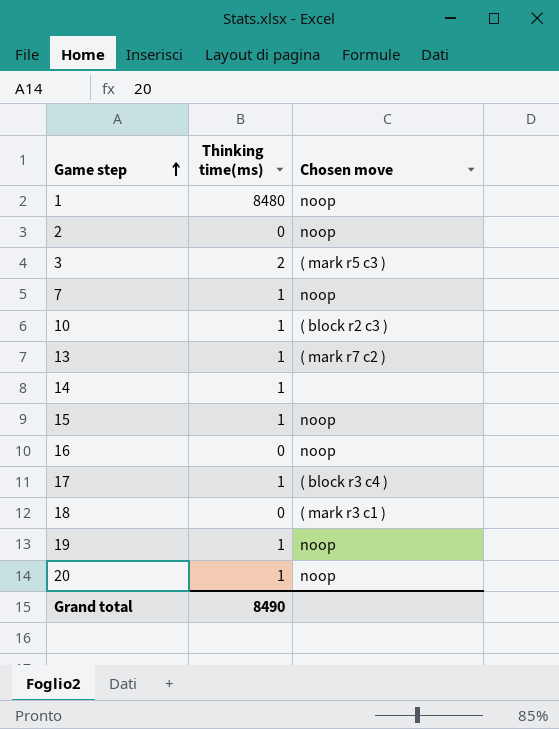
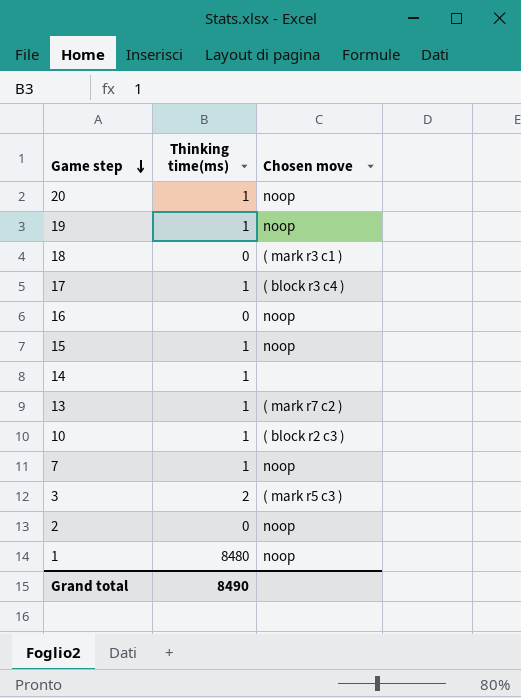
row order: Game step ascending -> Game step descending

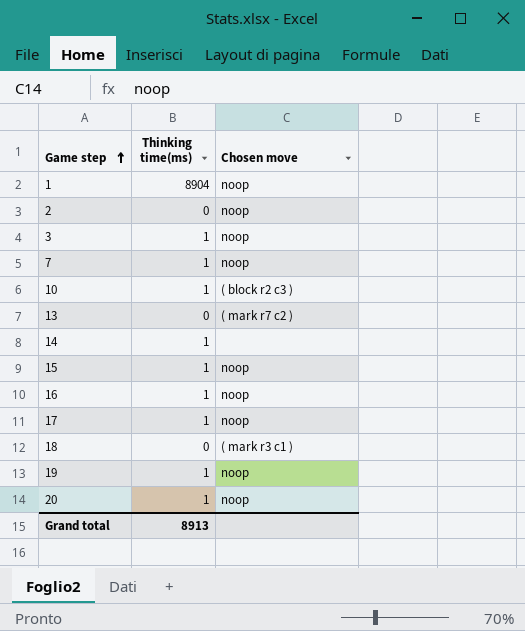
row order: Game step descending -> Game step ascending
1 | Thinking time(ms): 8480 -> 8904
3 | Thinking time(ms): 2 -> 1
3 | Chosen move: ( mark r5 c3 ) -> noop
13 | Thinking time(ms): 1 -> 0
16 | Thinking time(ms): 0 -> 1
17 | Chosen move: ( block r3 c4 ) -> noop
Grand total | Thinking time(ms): 8490 -> 8913

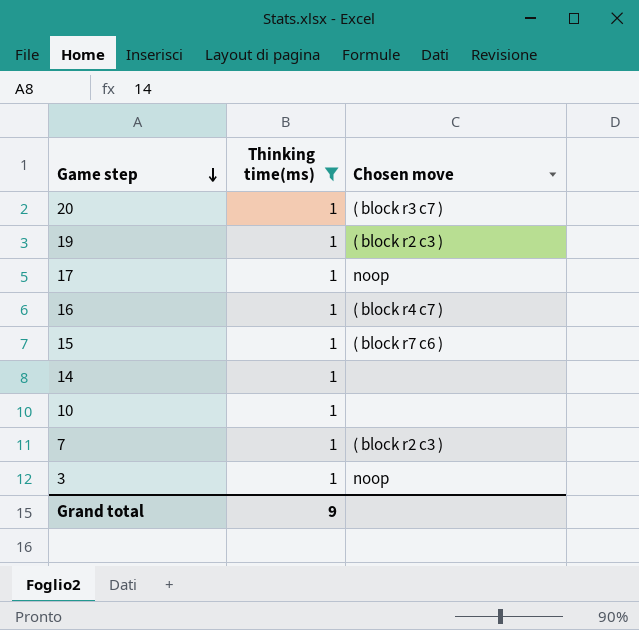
filter: none -> Thinking time(ms) = 1
row order: Game step ascending -> Game step descending
20 | Chosen move: noop -> ( block r3 c7 )
19 | Chosen move: noop -> ( block r2 c3 )
16 | Chosen move: noop -> ( block r4 c7 )
15 | Chosen move: noop -> ( block r7 c6 )
10 | Chosen move: ( block r2 c3 ) -> none
7 | Chosen move: noop -> ( block r2 c3 )
Grand total | Thinking time(ms): 8913 -> 9

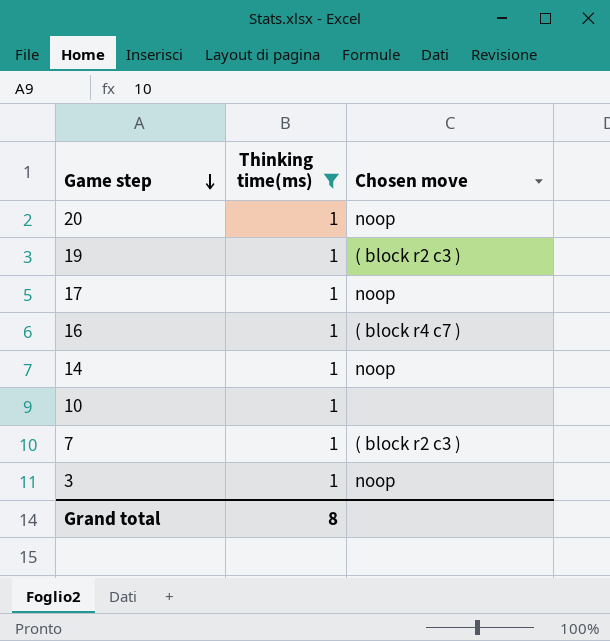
row 15: 1 | ( block r7 c6 ) -> none
20 | Chosen move: ( block r3 c7 ) -> noop
14 | Chosen move: none -> noop
Grand total | Thinking time(ms): 9 -> 8

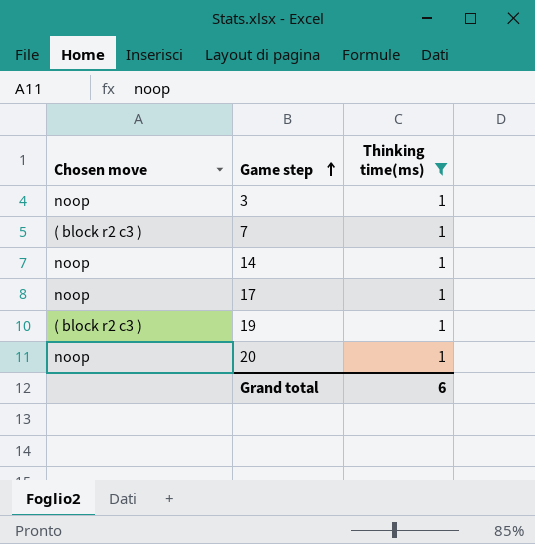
row order: Game step descending -> Game step ascending
column Chosen move | position: 3 -> 1
row 16: 1 | ( block r4 c7 ) -> none
row 10: 1 | none -> none
Grand total | Thinking time(ms): 8 -> 6

